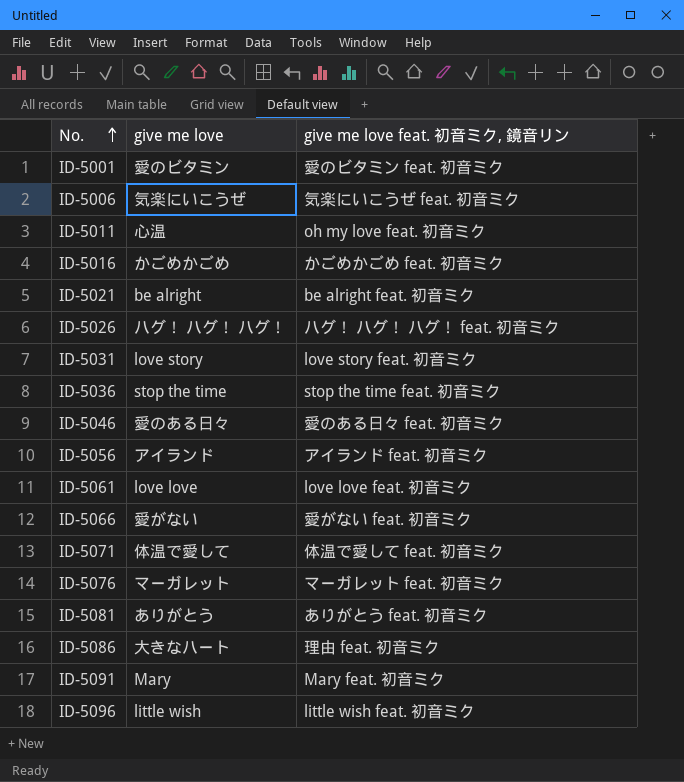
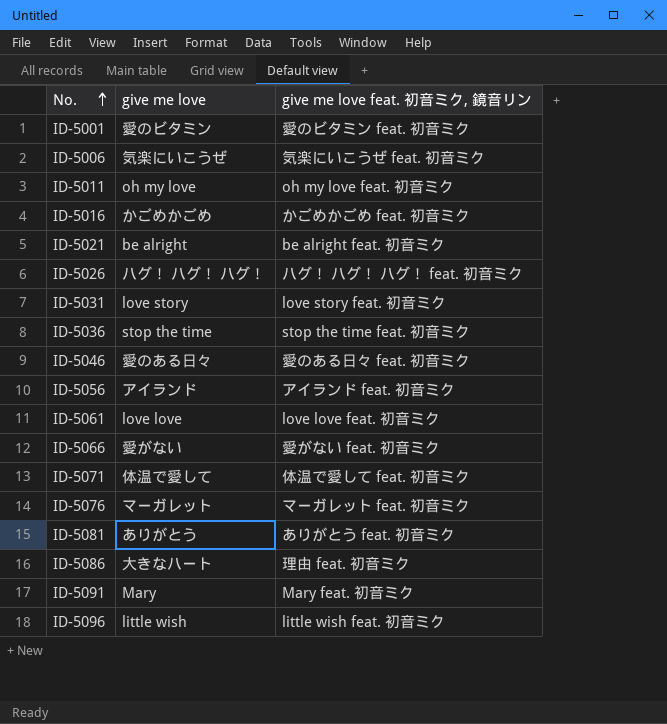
ID-5011 | give me love: 心温 -> oh my love

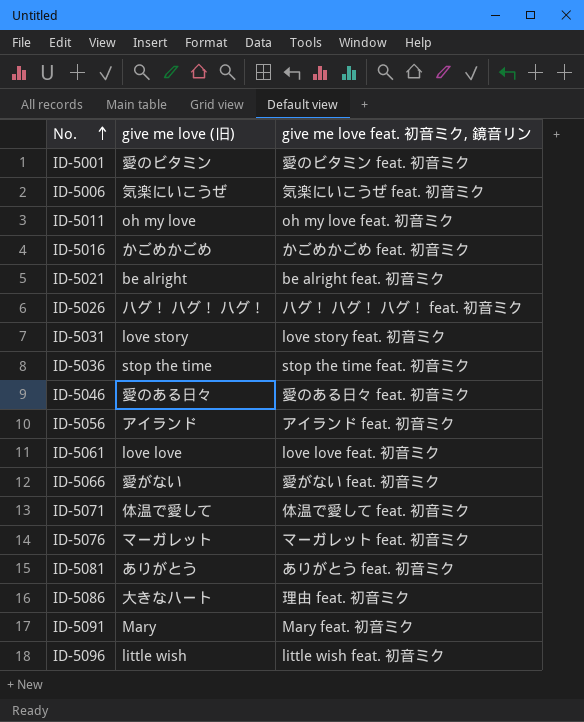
column name: give me love -> give me love (旧)

